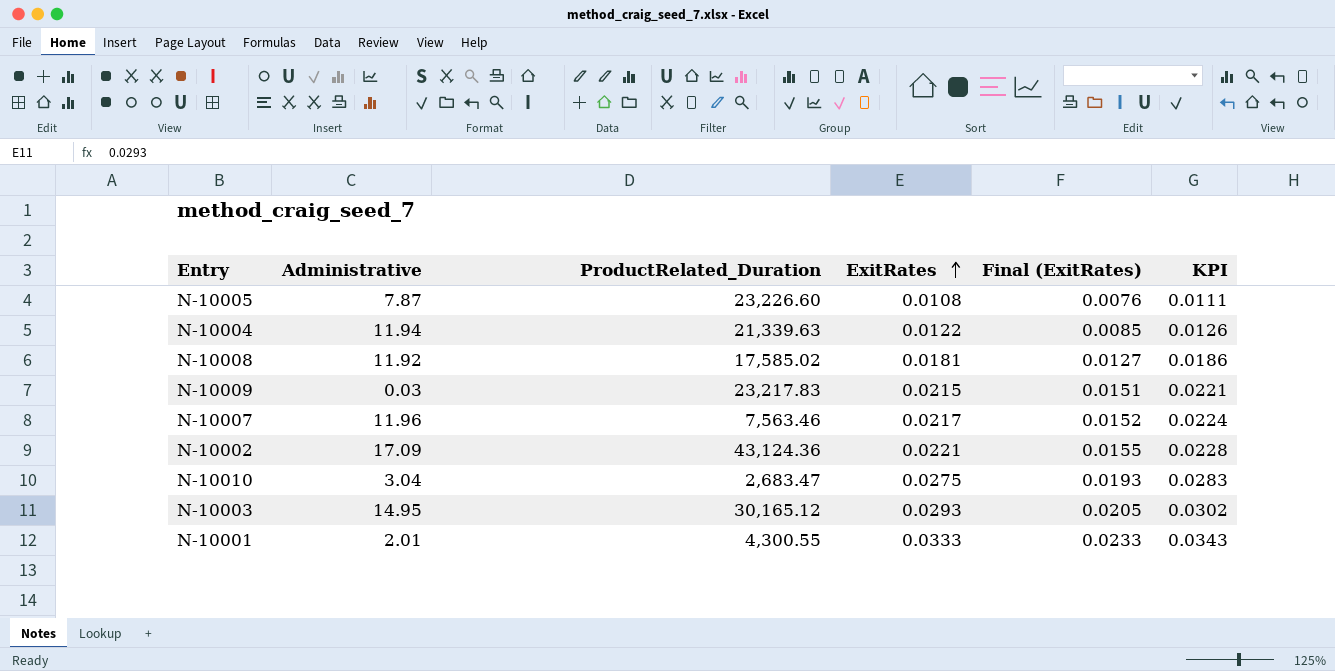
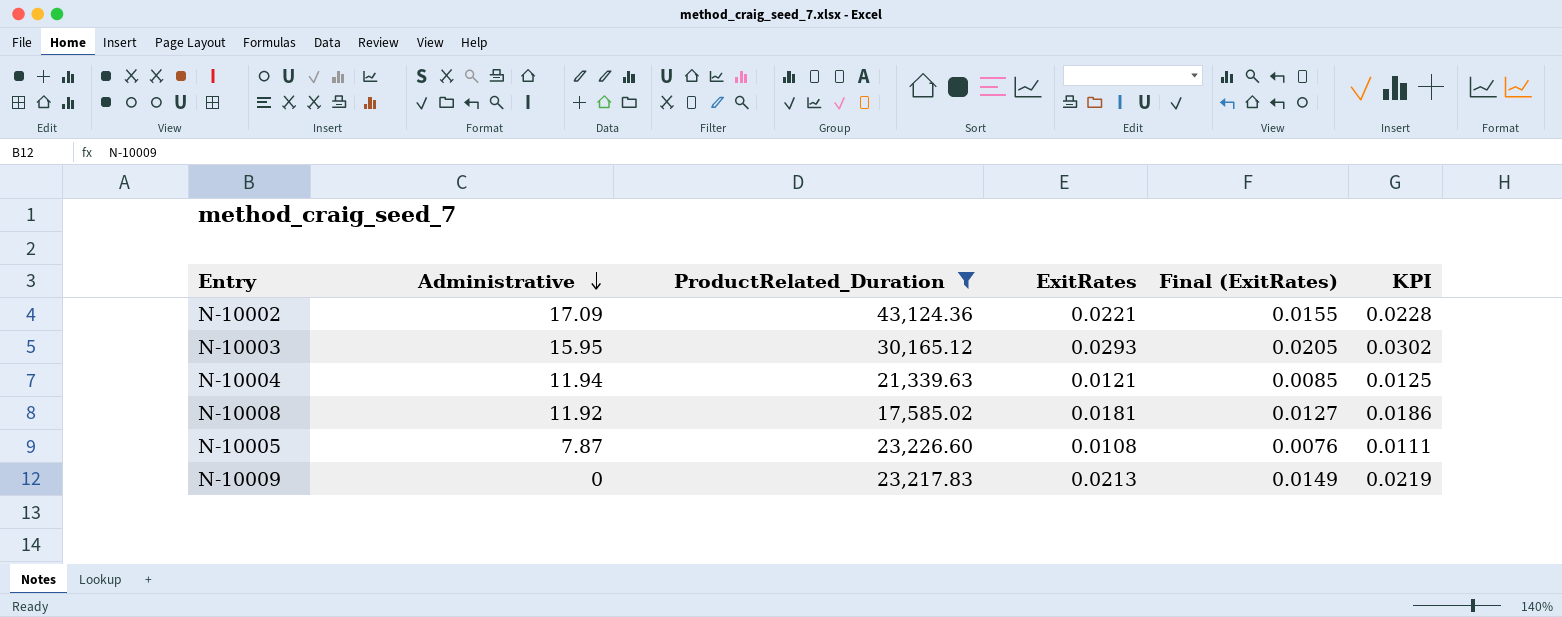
filter: none -> ProductRelated_Duration >= 17,585.02
row order: ExitRates ascending -> Administrative descending
N-10003 | Administrative: 14.95 -> 15.95
N-10004 | ExitRates: 0.0122 -> 0.0121
N-10004 | KPI: 0.0126 -> 0.0125
N-10009 | Administrative: 0.03 -> 0
N-10009 | ExitRates: 0.0215 -> 0.0213
N-10009 | Final (ExitRates): 0.0151 -> 0.0149
N-10009 | KPI: 0.0221 -> 0.0219

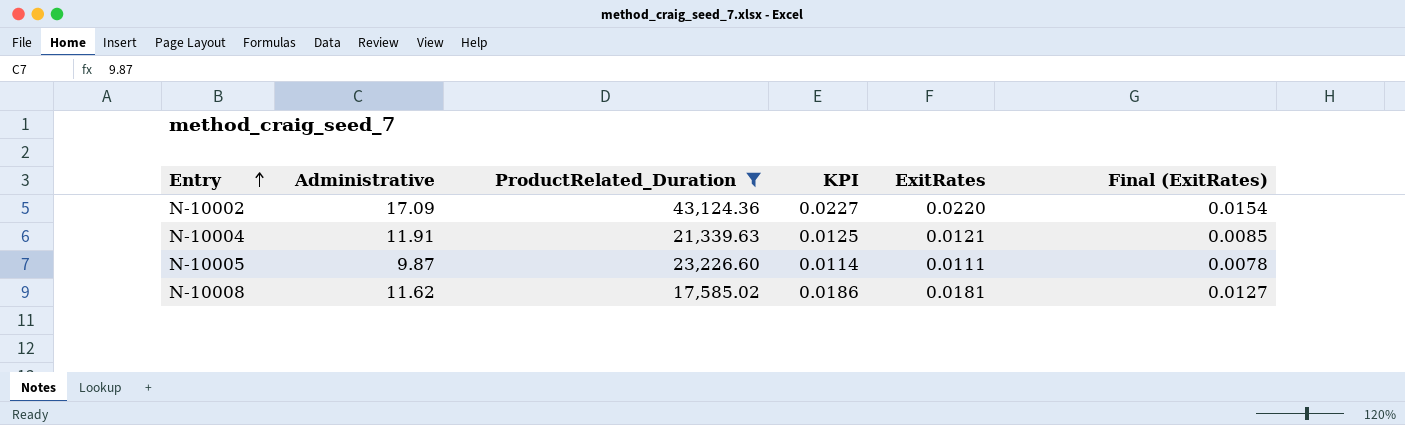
row order: Administrative descending -> Entry ascending
column KPI | position: 6 -> 4
row N-10003: 15.95 | 30,165.12 | 0.0293 | 0.0205 | 0.0302 -> none
row N-10009: 0 | 23,217.83 | 0.0213 | 0.0149 | 0.0219 -> none
N-10002 | KPI: 0.0228 -> 0.0227
N-10002 | ExitRates: 0.0221 -> 0.0220
N-10002 | Final (ExitRates): 0.0155 -> 0.0154
N-10004 | Administrative: 11.94 -> 11.91
N-10005 | Administrative: 7.87 -> 9.87
N-10005 | KPI: 0.0111 -> 0.0114
N-10005 | ExitRates: 0.0108 -> 0.0111
N-10005 | Final (ExitRates): 0.0076 -> 0.0078
N-10008 | Administrative: 11.92 -> 11.62

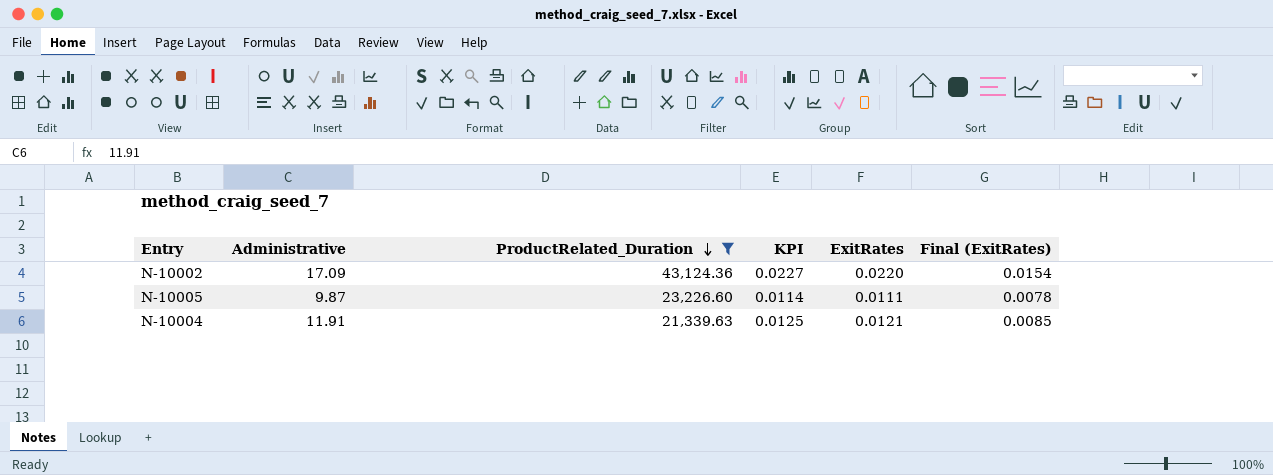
row order: Entry ascending -> ProductRelated_Duration descending
row N-10008: 11.62 | 17,585.02 | 0.0186 | 0.0181 | 0.0127 -> none

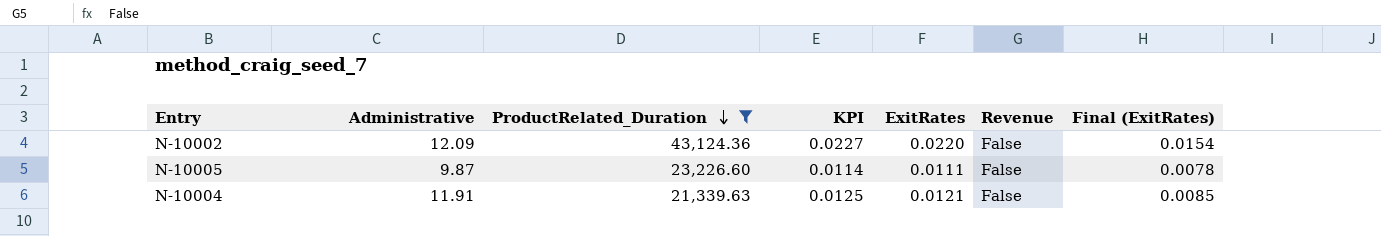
column Revenue | position: none -> 6
N-10002 | Administrative: 17.09 -> 12.09

